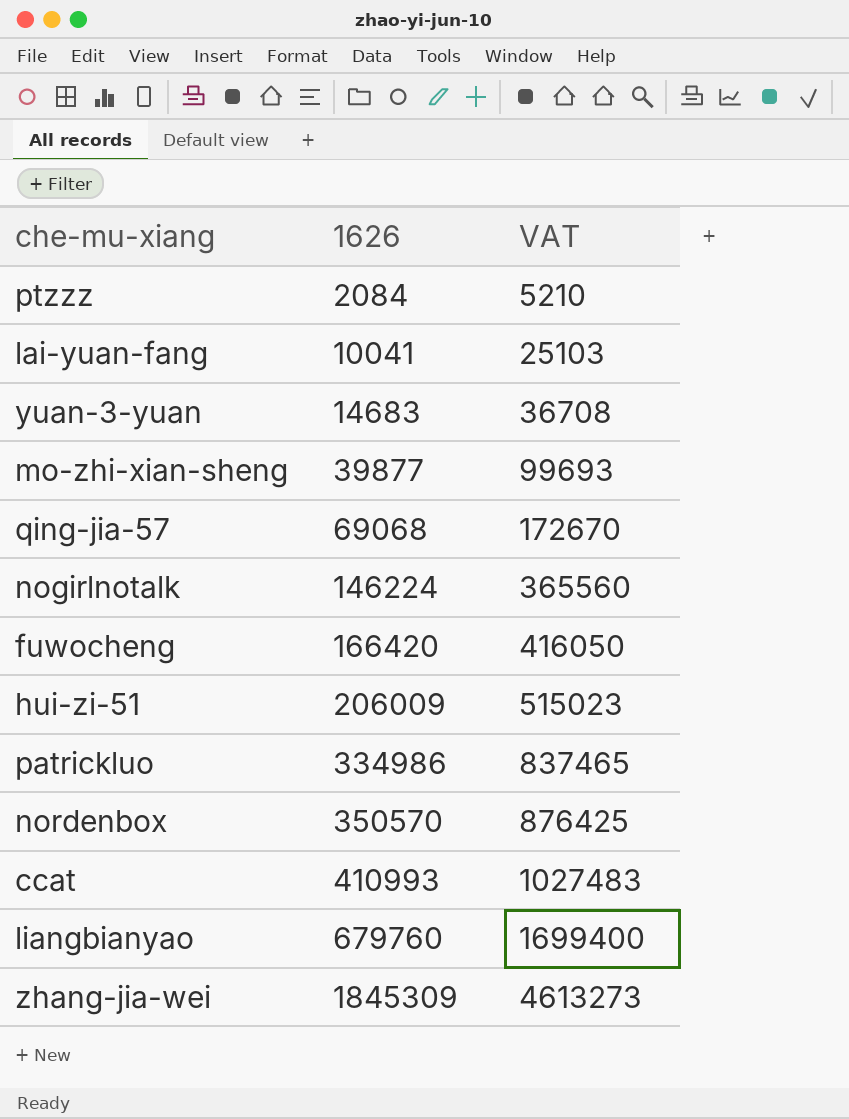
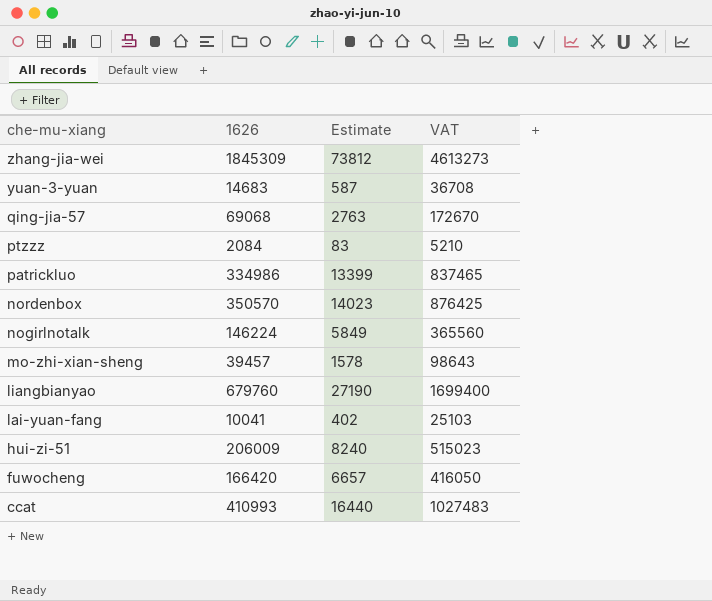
row order: 1626 ascending -> che-mu-xiang descending
column Estimate | formula: none -> [1626] * 0.04
mo-zhi-xian-sheng | 1626: 39877 -> 39457
mo-zhi-xian-sheng | VAT: 99693 -> 98643

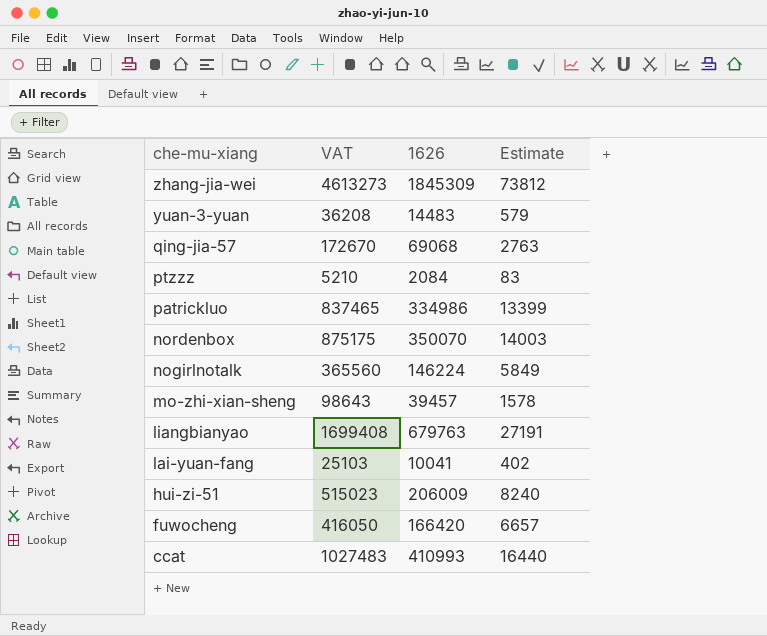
column VAT | position: 4 -> 2
yuan-3-yuan | VAT: 36708 -> 36208
yuan-3-yuan | 1626: 14683 -> 14483
yuan-3-yuan | Estimate: 587 -> 579
nordenbox | VAT: 876425 -> 875175
nordenbox | 1626: 350570 -> 350070
nordenbox | Estimate: 14023 -> 14003
liangbianyao | VAT: 1699400 -> 1699408
liangbianyao | 1626: 679760 -> 679763
liangbianyao | Estimate: 27190 -> 27191

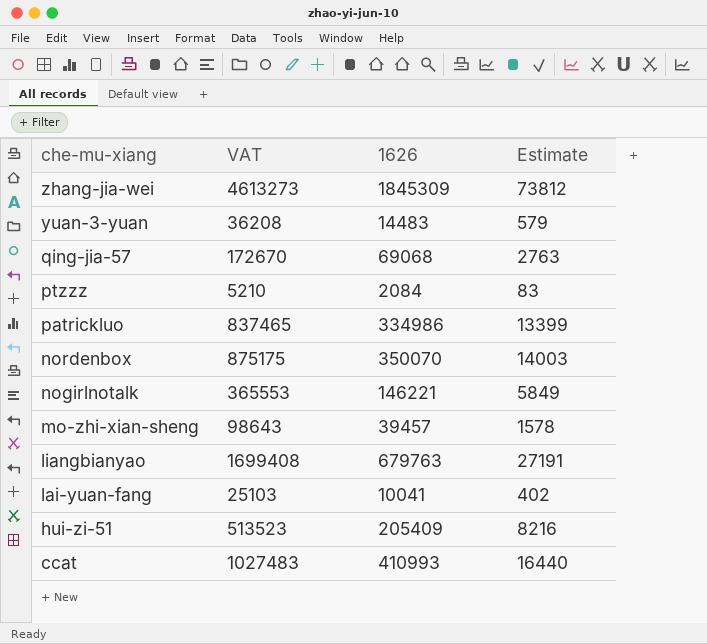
row fuwocheng: 416050 | 166420 | 6657 -> none
nogirlnotalk | VAT: 365560 -> 365553
nogirlnotalk | 1626: 146224 -> 146221
hui-zi-51 | VAT: 515023 -> 513523
hui-zi-51 | 1626: 206009 -> 205409
hui-zi-51 | Estimate: 8240 -> 8216

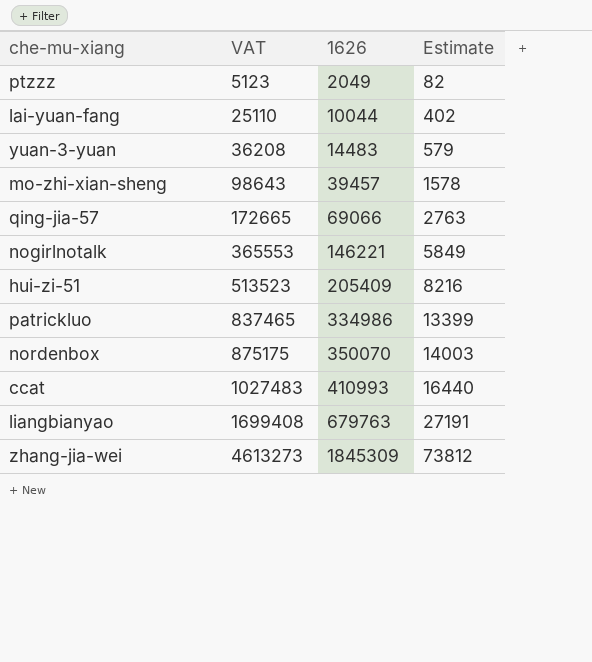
row order: che-mu-xiang descending -> VAT ascending
ptzzz | VAT: 5210 -> 5123
ptzzz | 1626: 2084 -> 2049
ptzzz | Estimate: 83 -> 82
lai-yuan-fang | VAT: 25103 -> 25110
lai-yuan-fang | 1626: 10041 -> 10044
qing-jia-57 | VAT: 172670 -> 172665
qing-jia-57 | 1626: 69068 -> 69066

